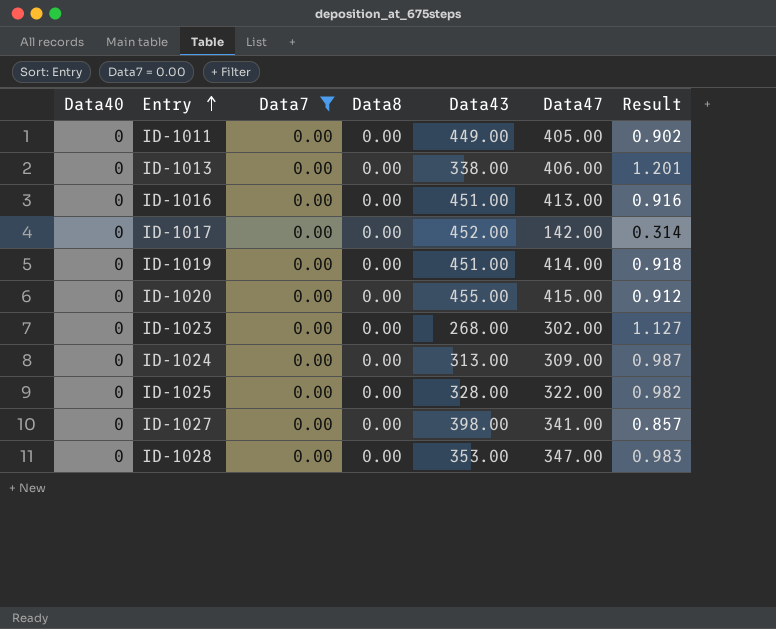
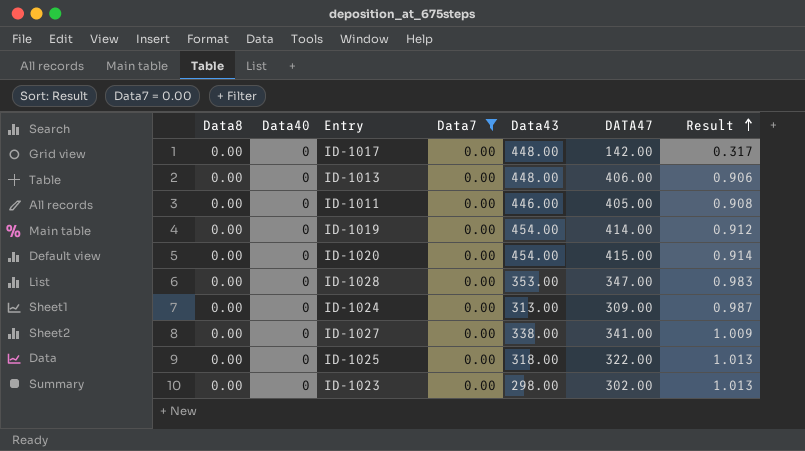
row order: Entry ascending -> Result ascending
column Data8 | position: 4 -> 1
column name: Data47 -> DATA47
row ID-1016: 0 | 0.00 | 0.00 | 451.00 | 413.00 | 0.916 -> none
ID-1017 | Data43: 452.00 -> 448.00
ID-1017 | Result: 0.314 -> 0.317
ID-1013 | Data43: 338.00 -> 448.00
ID-1013 | Result: 1.201 -> 0.906
ID-1011 | Data43: 449.00 -> 446.00
ID-1011 | Result: 0.902 -> 0.908
ID-1019 | Data43: 451.00 -> 454.00
ID-1019 | Result: 0.918 -> 0.912
ID-1020 | Data43: 455.00 -> 454.00
ID-1020 | Result: 0.912 -> 0.914
ID-1027 | Data43: 398.00 -> 338.00
ID-1027 | Result: 0.857 -> 1.009
ID-1025 | Data43: 328.00 -> 318.00
ID-1025 | Result: 0.982 -> 1.013
ID-1023 | Data43: 268.00 -> 298.00
ID-1023 | Result: 1.127 -> 1.013

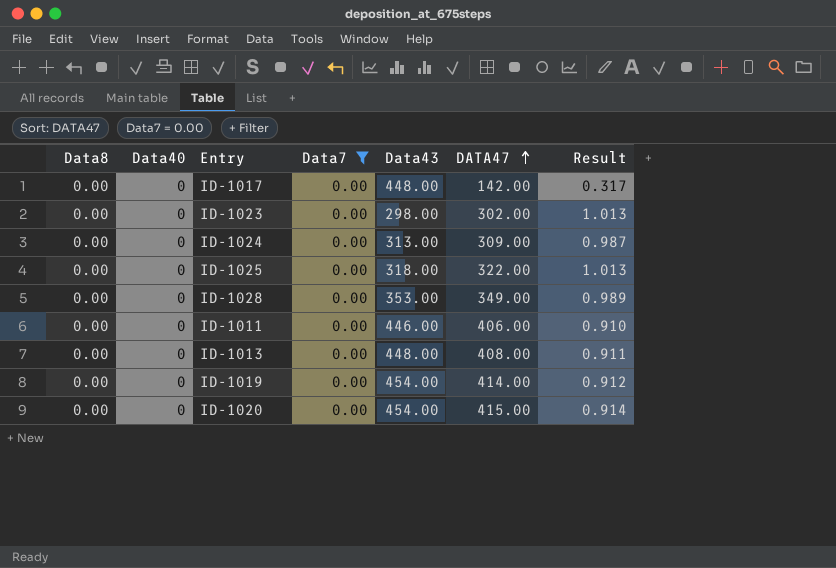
row order: Result ascending -> DATA47 ascending
row ID-1027: 0.00 | 0 | 0.00 | 338.00 | 341.00 | 1.009 -> none
ID-1028 | DATA47: 347.00 -> 349.00
ID-1028 | Result: 0.983 -> 0.989
ID-1011 | DATA47: 405.00 -> 406.00
ID-1011 | Result: 0.908 -> 0.910
ID-1013 | DATA47: 406.00 -> 408.00
ID-1013 | Result: 0.906 -> 0.911

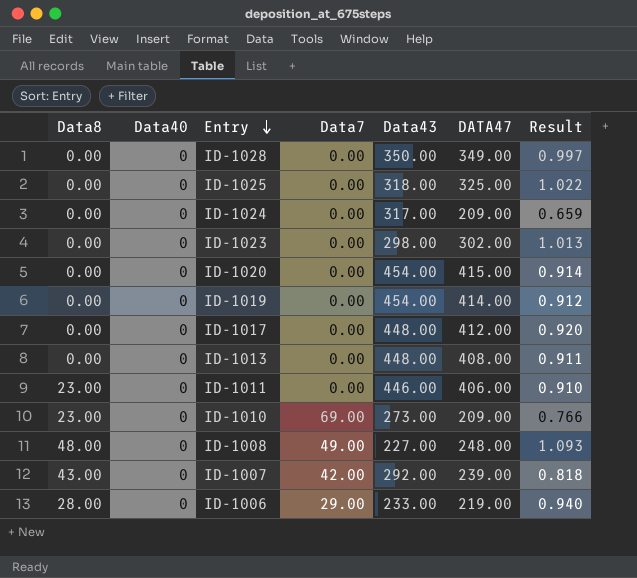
filter: Data7 = 0.00 -> none
row order: DATA47 ascending -> Entry descending
ID-1028 | Data43: 353.00 -> 350.00
ID-1028 | Result: 0.989 -> 0.997
ID-1025 | DATA47: 322.00 -> 325.00
ID-1025 | Result: 1.013 -> 1.022
ID-1024 | Data43: 313.00 -> 317.00
ID-1024 | DATA47: 309.00 -> 209.00
ID-1024 | Result: 0.987 -> 0.659
ID-1017 | DATA47: 142.00 -> 412.00
ID-1017 | Result: 0.317 -> 0.920
ID-1011 | Data8: 0.00 -> 23.00

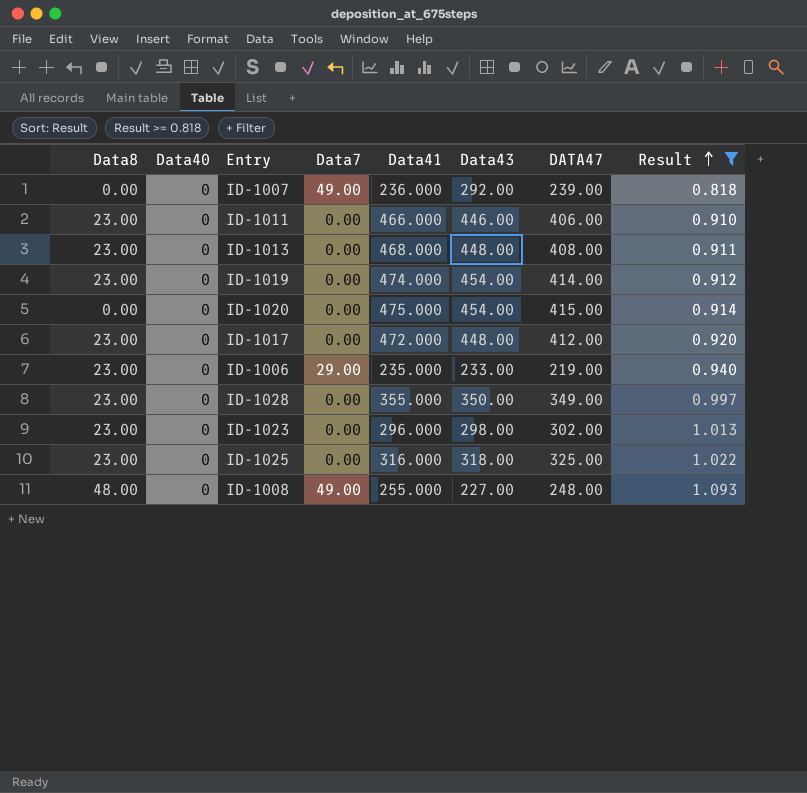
filter: none -> Result >= 0.818
row order: Entry descending -> Result ascending
column Data41 | position: none -> 5
ID-1007 | Data8: 43.00 -> 0.00
ID-1007 | Data7: 42.00 -> 49.00
ID-1013 | Data8: 0.00 -> 23.00
ID-1019 | Data8: 0.00 -> 23.00
ID-1017 | Data8: 0.00 -> 23.00
ID-1006 | Data8: 28.00 -> 23.00
ID-1028 | Data8: 0.00 -> 23.00
ID-1023 | Data8: 0.00 -> 23.00
ID-1025 | Data8: 0.00 -> 23.00

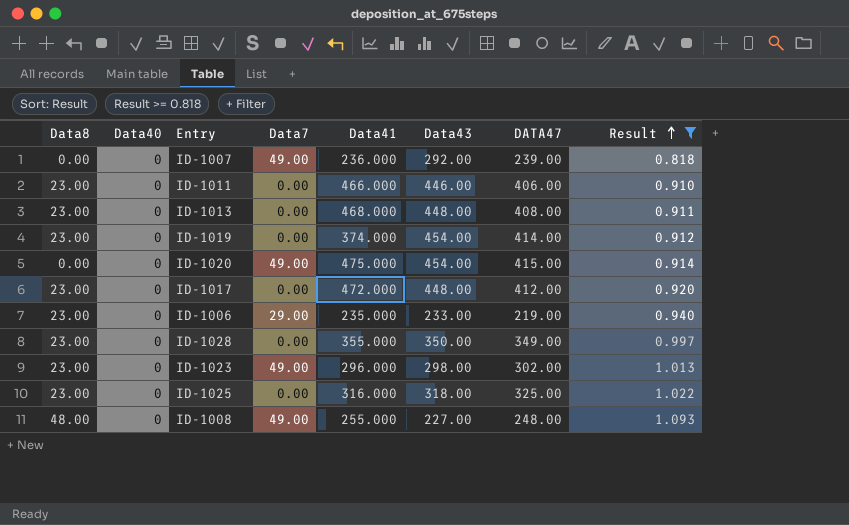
ID-1019 | Data41: 474.000 -> 374.000
ID-1020 | Data7: 0.00 -> 49.00
ID-1023 | Data7: 0.00 -> 49.00

